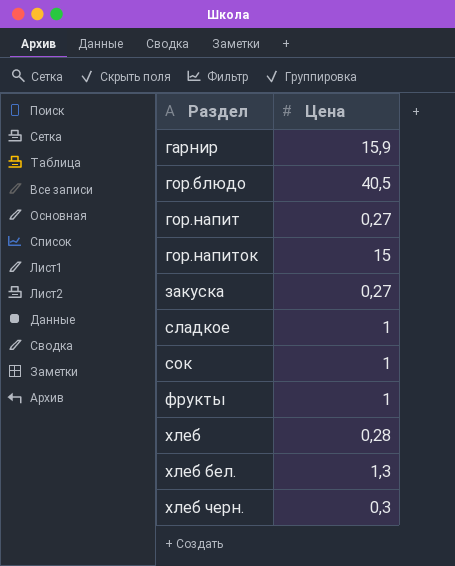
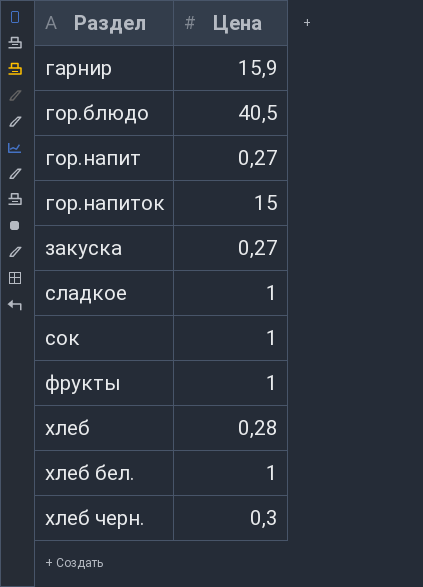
хлеб бел. | Цена: 1,3 -> 1

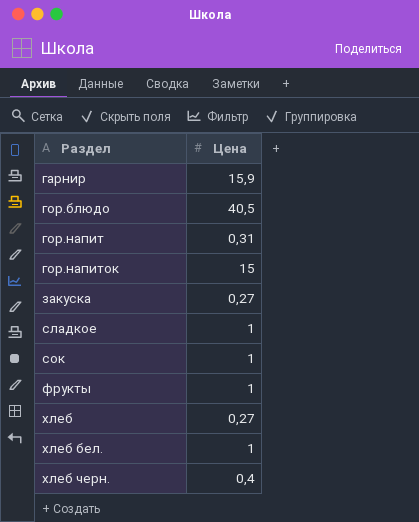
гор.напит | Цена: 0,27 -> 0,31
хлеб | Цена: 0,28 -> 0,27
хлеб черн. | Цена: 0,3 -> 0,4

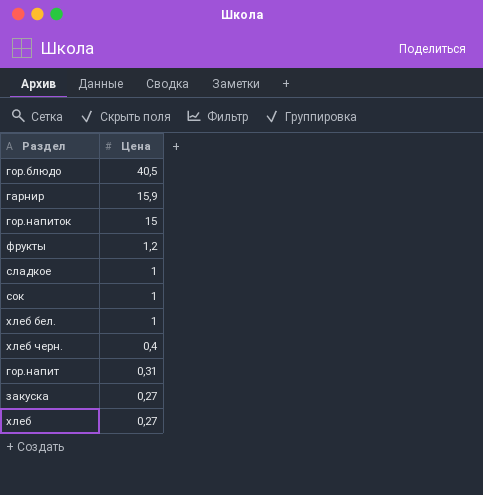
row order: Раздел ascending -> Цена descending
фрукты | Цена: 1 -> 1,2

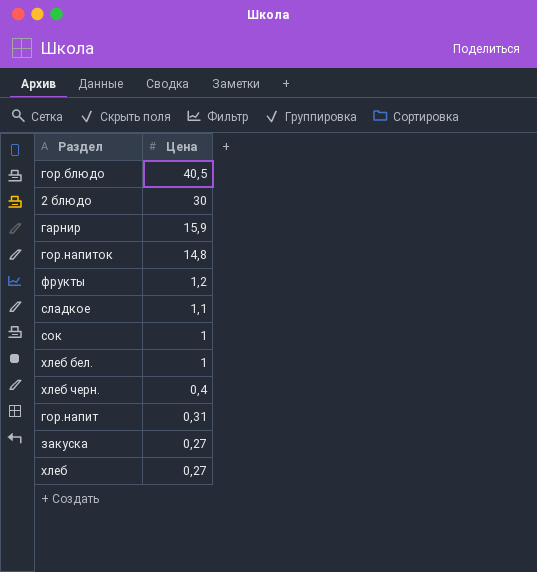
row 2 блюдо: none -> 30
гор.напиток | Цена: 15 -> 14,8
сладкое | Цена: 1 -> 1,1

